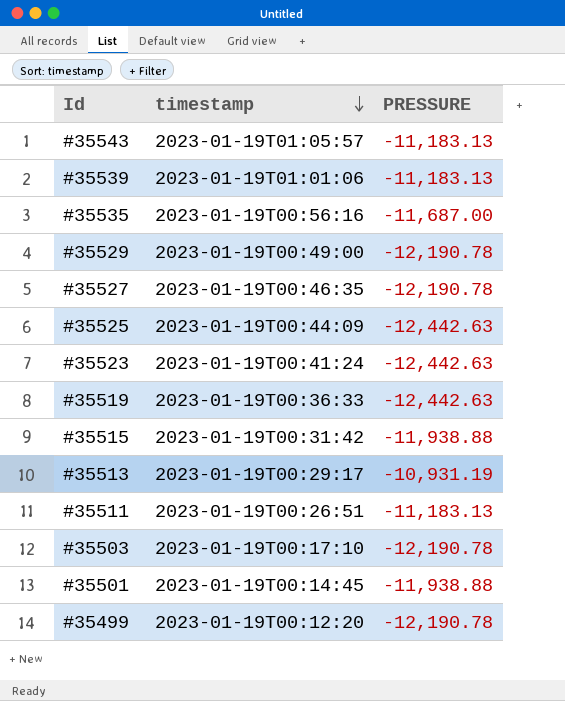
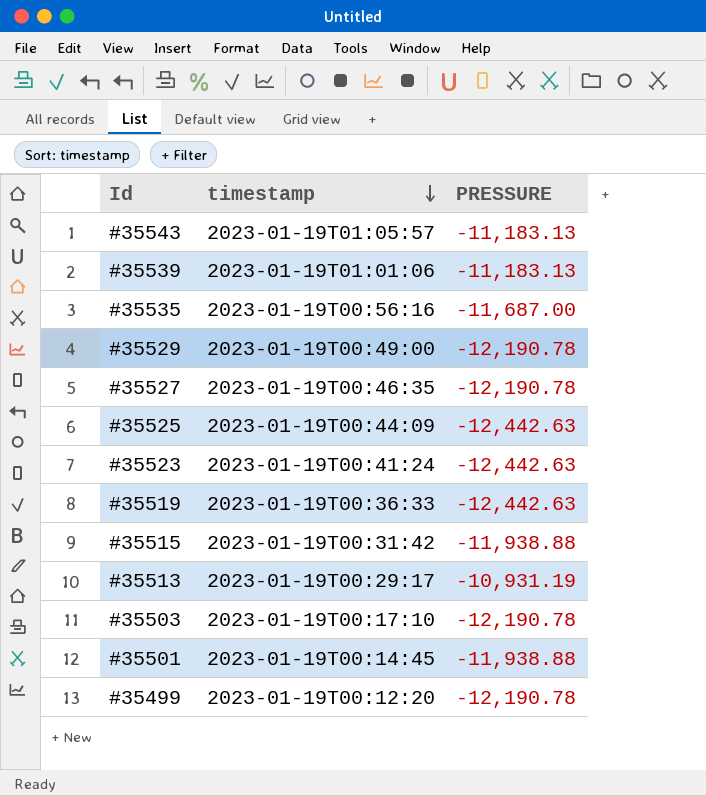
row #35511: 2023-01-19T00:26:51 | -11,183.13 -> none

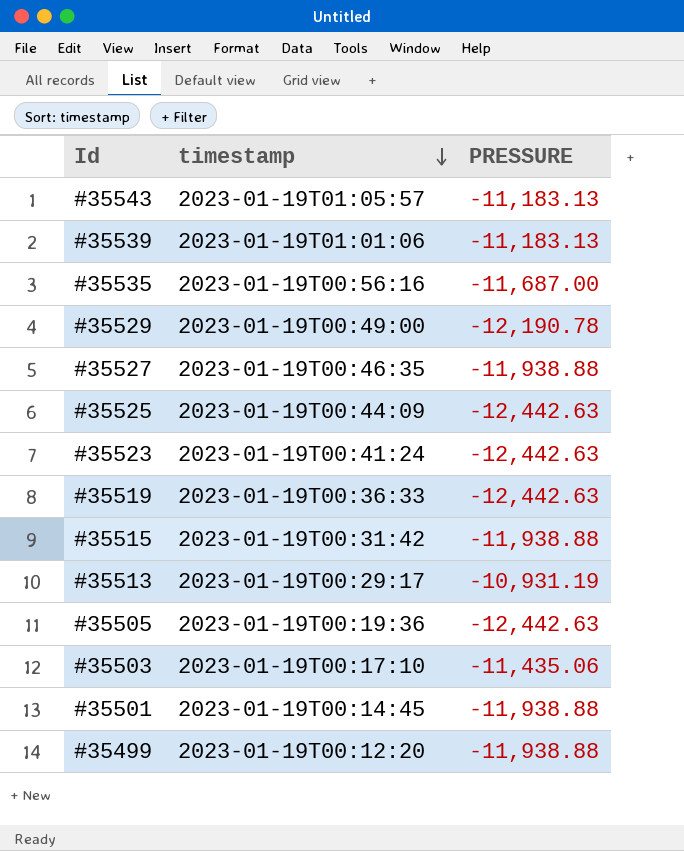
#35527 | PRESSURE: -12,190.78 -> -11,938.88
row #35505: none -> 2023-01-19T00:19:36 | -12,442.63
#35503 | PRESSURE: -12,190.78 -> -11,435.06
#35499 | PRESSURE: -12,190.78 -> -11,938.88

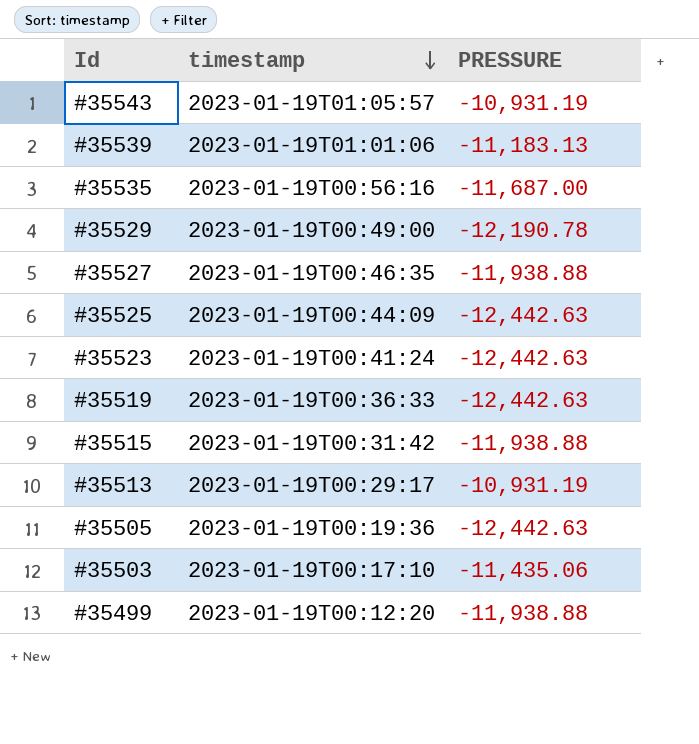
row #35501: 2023-01-19T00:14:45 | -11,938.88 -> none
#35543 | PRESSURE: -11,183.13 -> -10,931.19

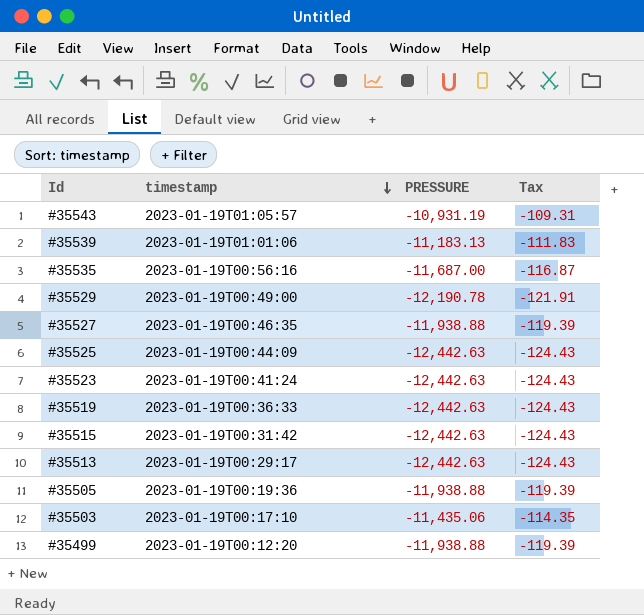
column Tax | formula: none -> [PRESSURE] * 0.01
#35515 | PRESSURE: -11,938.88 -> -12,442.63
#35513 | PRESSURE: -10,931.19 -> -12,442.63
#35505 | PRESSURE: -12,442.63 -> -11,938.88

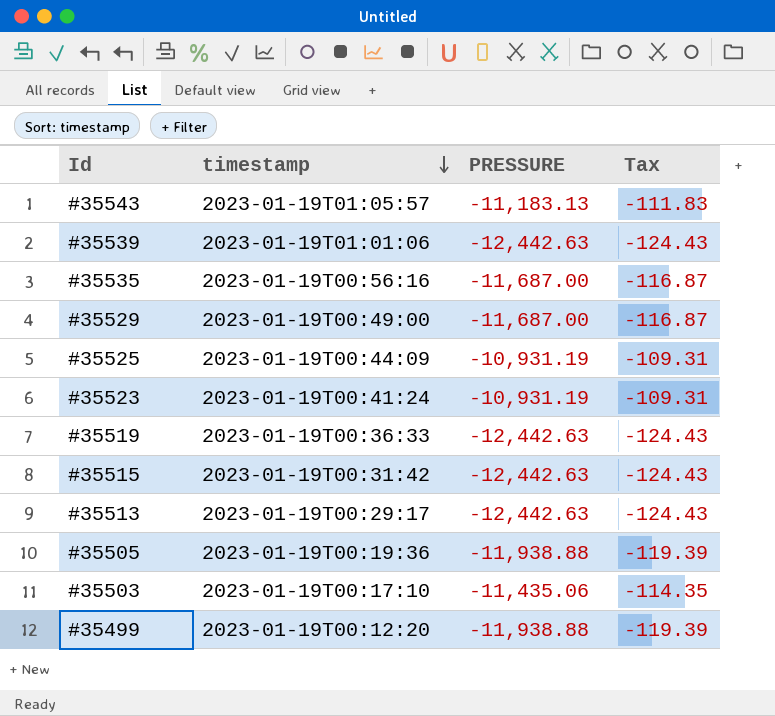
row #35527: 2023-01-19T00:46:35 | -11,938.88 | -119.39 -> none
#35543 | PRESSURE: -10,931.19 -> -11,183.13
#35543 | Tax: -109.31 -> -111.83
#35539 | PRESSURE: -11,183.13 -> -12,442.63
#35539 | Tax: -111.83 -> -124.43
#35529 | PRESSURE: -12,190.78 -> -11,687.00
#35529 | Tax: -121.91 -> -116.87
#35525 | PRESSURE: -12,442.63 -> -10,931.19
#35525 | Tax: -124.43 -> -109.31
#35523 | PRESSURE: -12,442.63 -> -10,931.19
#35523 | Tax: -124.43 -> -109.31

